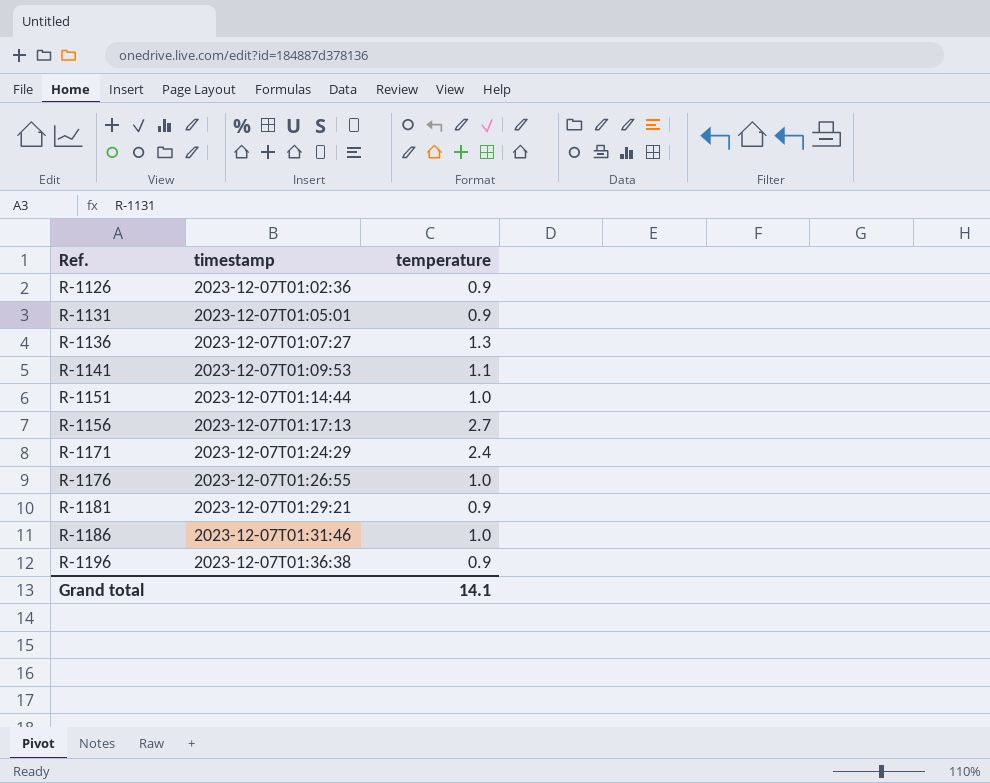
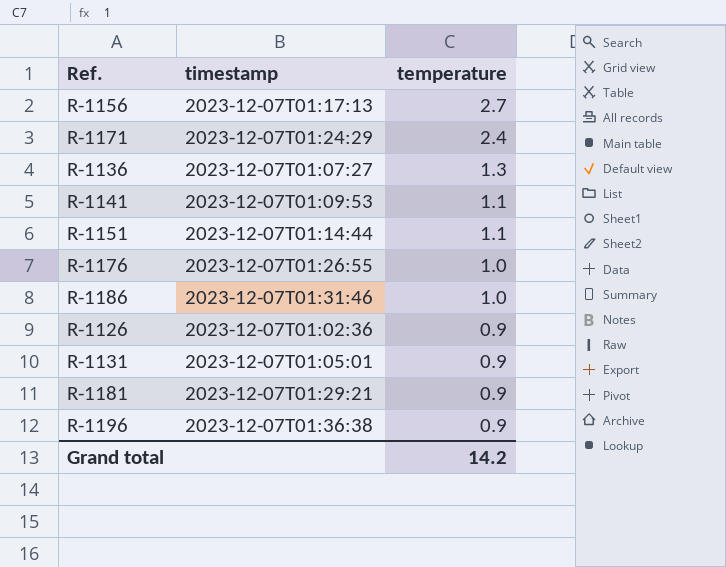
row order: Ref. ascending -> temperature descending
R-1151 | temperature: 1.0 -> 1.1
Grand total | temperature: 14.1 -> 14.2

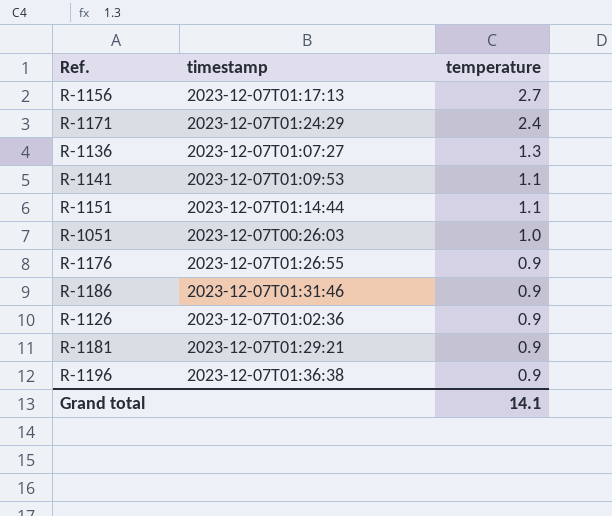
row R-1131: 2023-12-07T01:05:01 | 0.9 -> none
row R-1051: none -> 2023-12-07T00:26:03 | 1.0
R-1176 | temperature: 1.0 -> 0.9
R-1186 | temperature: 1.0 -> 0.9
Grand total | temperature: 14.2 -> 14.1

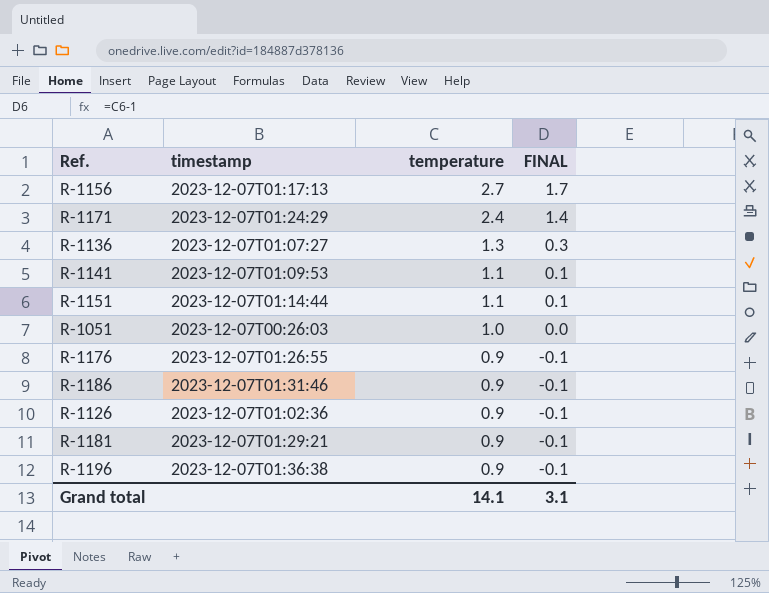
column FINAL | formula: none -> [temperature] - 1

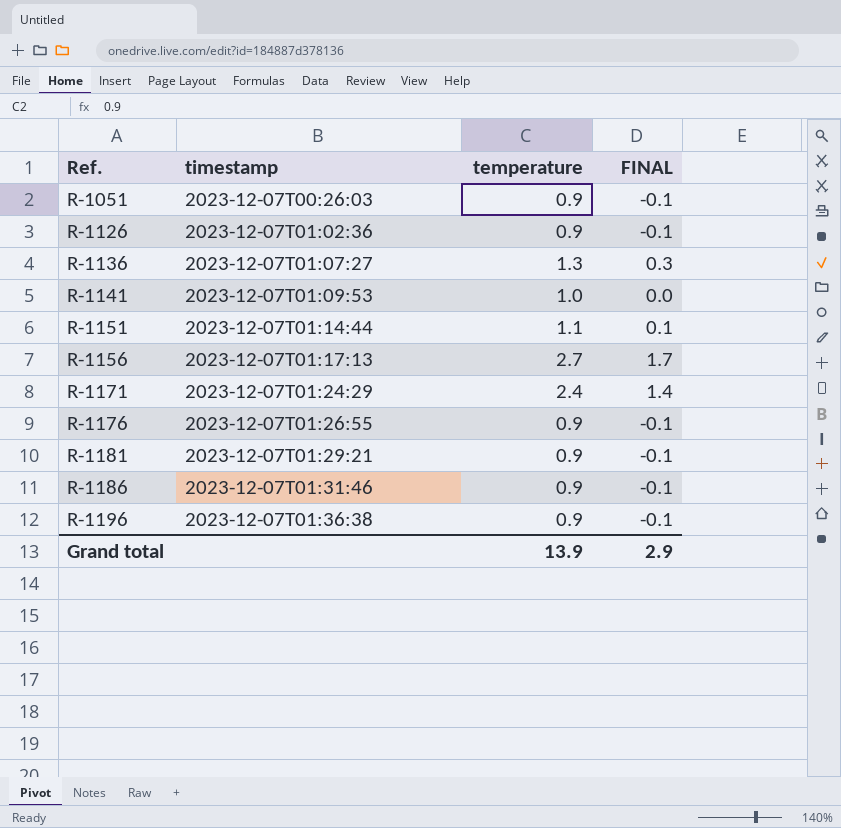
row order: temperature descending -> Ref. ascending
R-1051 | temperature: 1.0 -> 0.9
R-1051 | FINAL: 0.0 -> -0.1
R-1141 | temperature: 1.1 -> 1.0
R-1141 | FINAL: 0.1 -> 0.0
Grand total | temperature: 14.1 -> 13.9
Grand total | FINAL: 3.1 -> 2.9

